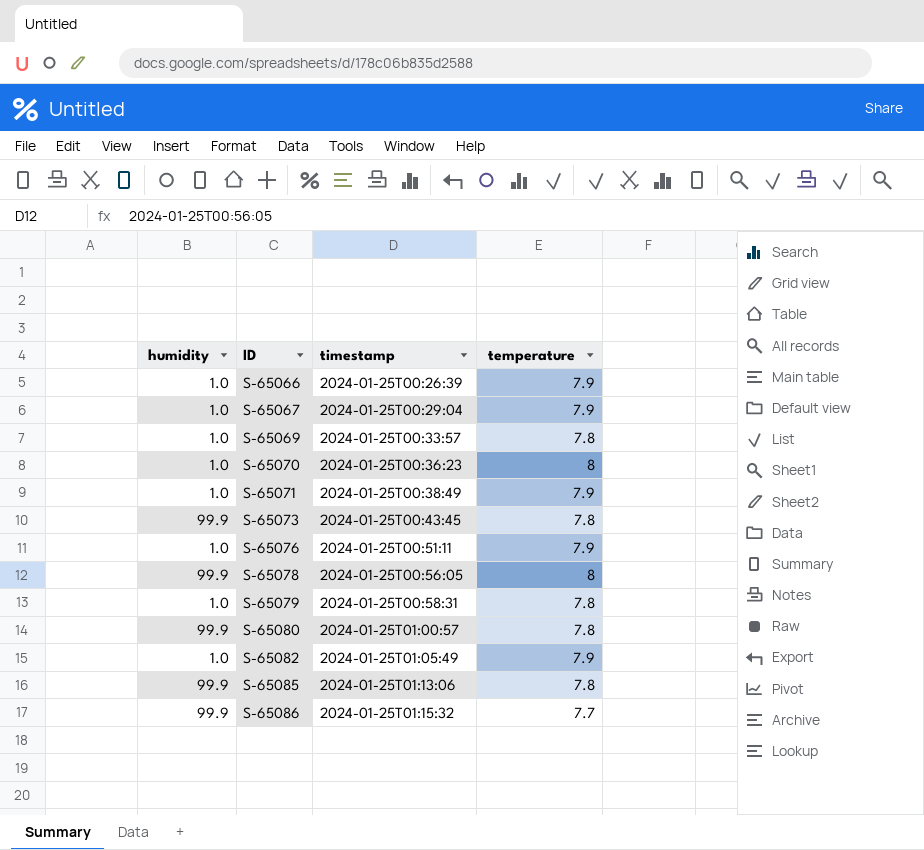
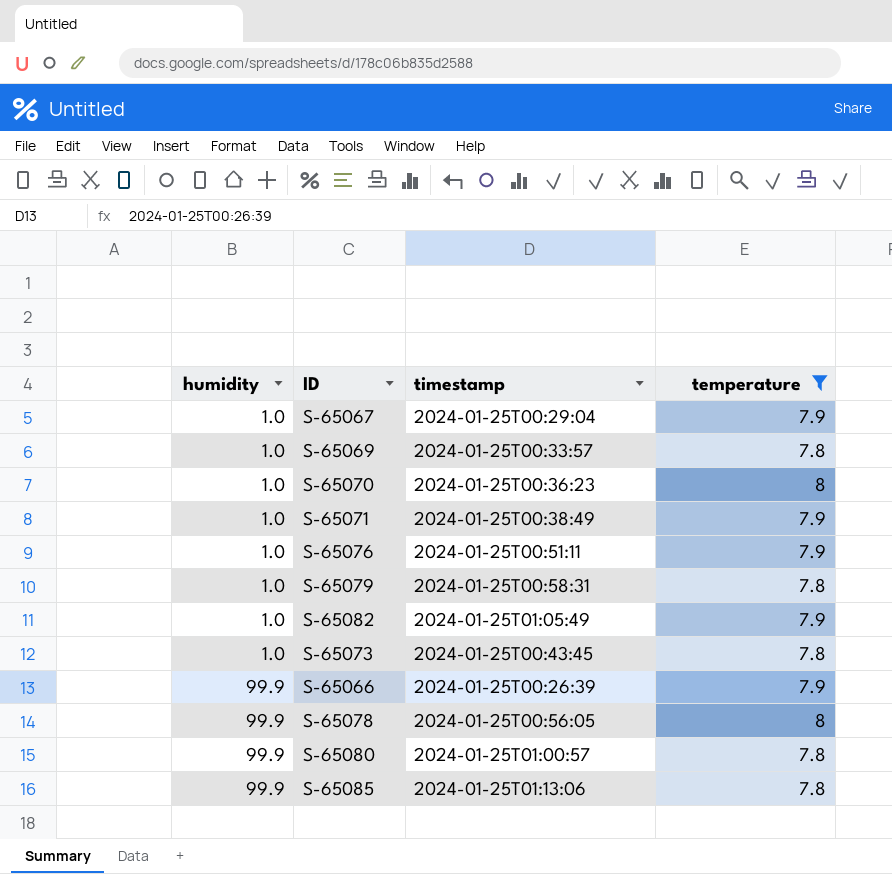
filter: none -> temperature != 7.7
row order: ID ascending -> humidity ascending
S-65073 | humidity: 99.9 -> 1.0
S-65066 | humidity: 1.0 -> 99.9

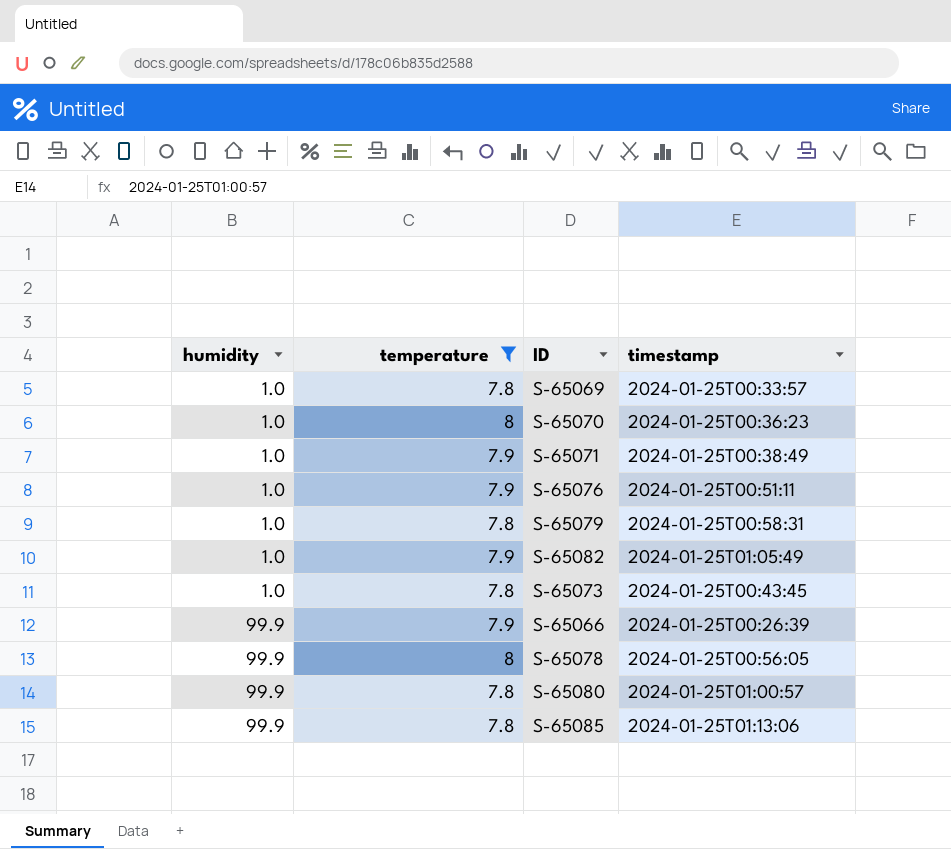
column temperature | position: 4 -> 2
row S-65067: 1.0 | 2024-01-25T00:29:04 | 7.9 -> none

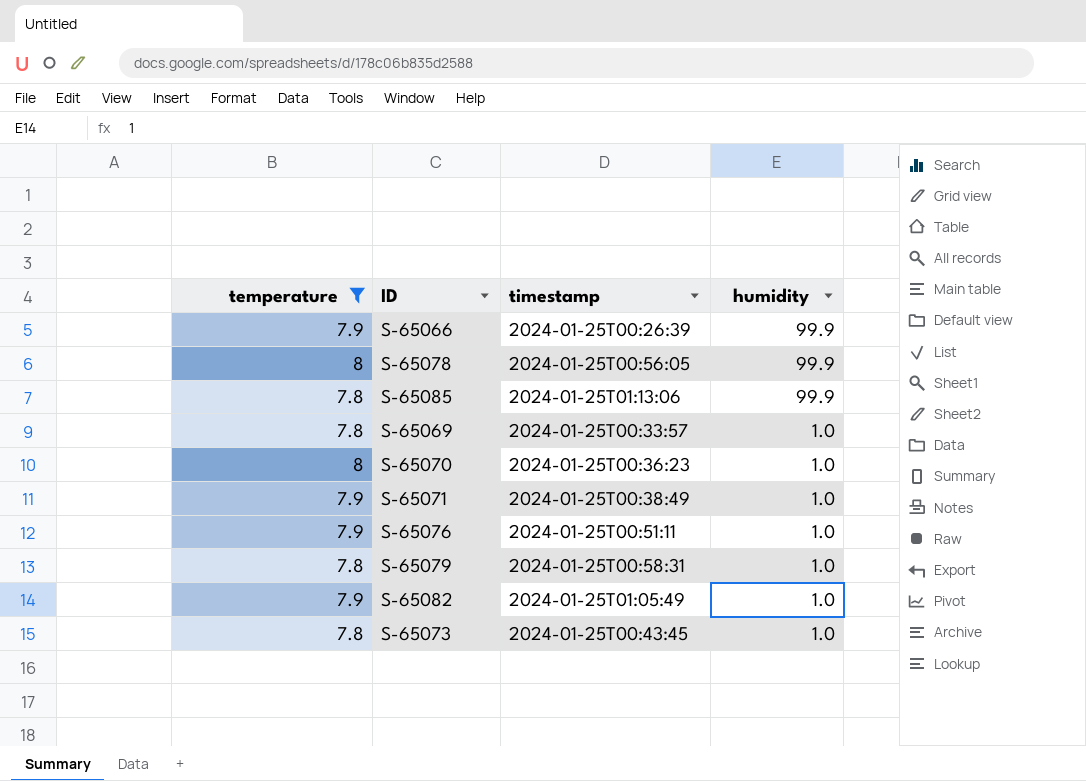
row order: humidity ascending -> humidity descending
column humidity | position: 1 -> 4
row S-65080: 99.9 | 7.8 | 2024-01-25T01:00:57 -> none

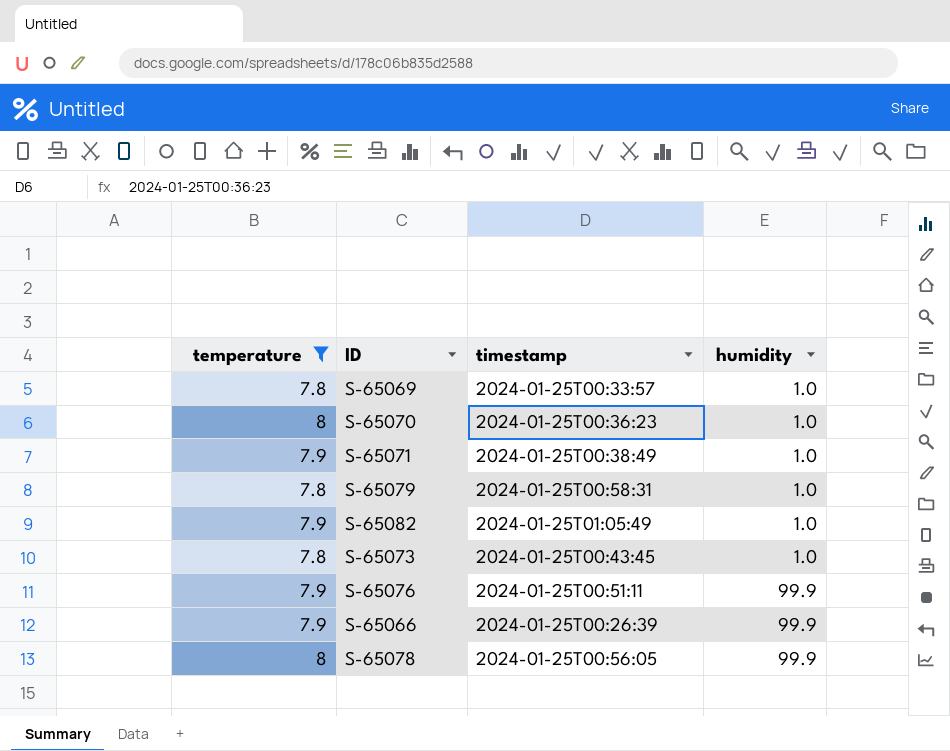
row order: humidity descending -> humidity ascending
row S-65085: 7.8 | 2024-01-25T01:13:06 | 99.9 -> none
S-65076 | humidity: 1.0 -> 99.9

